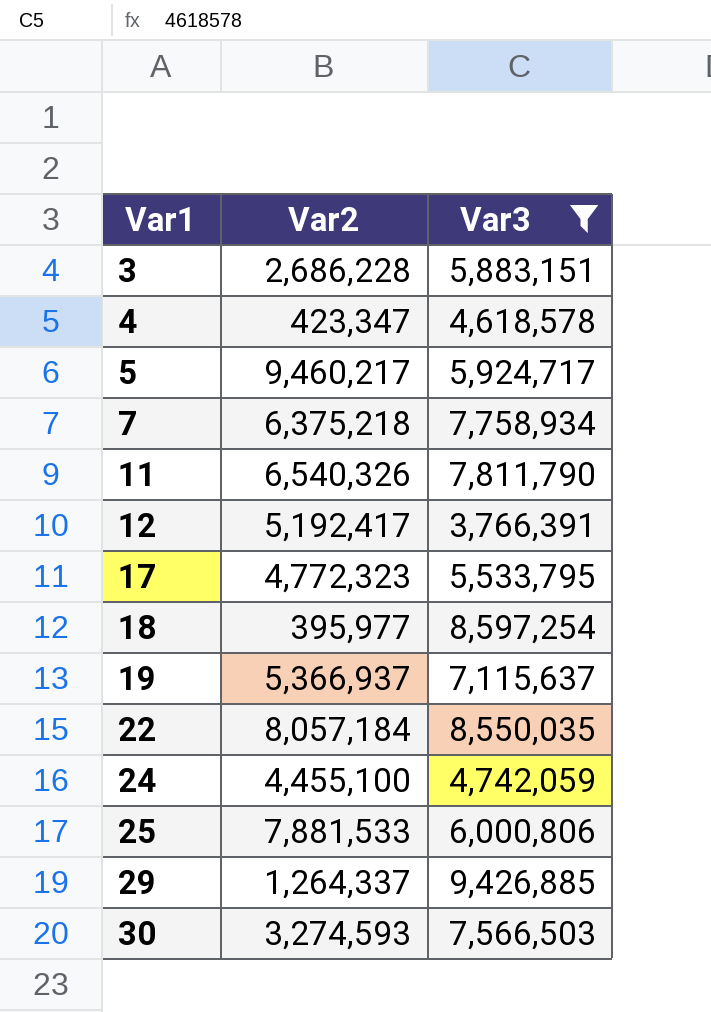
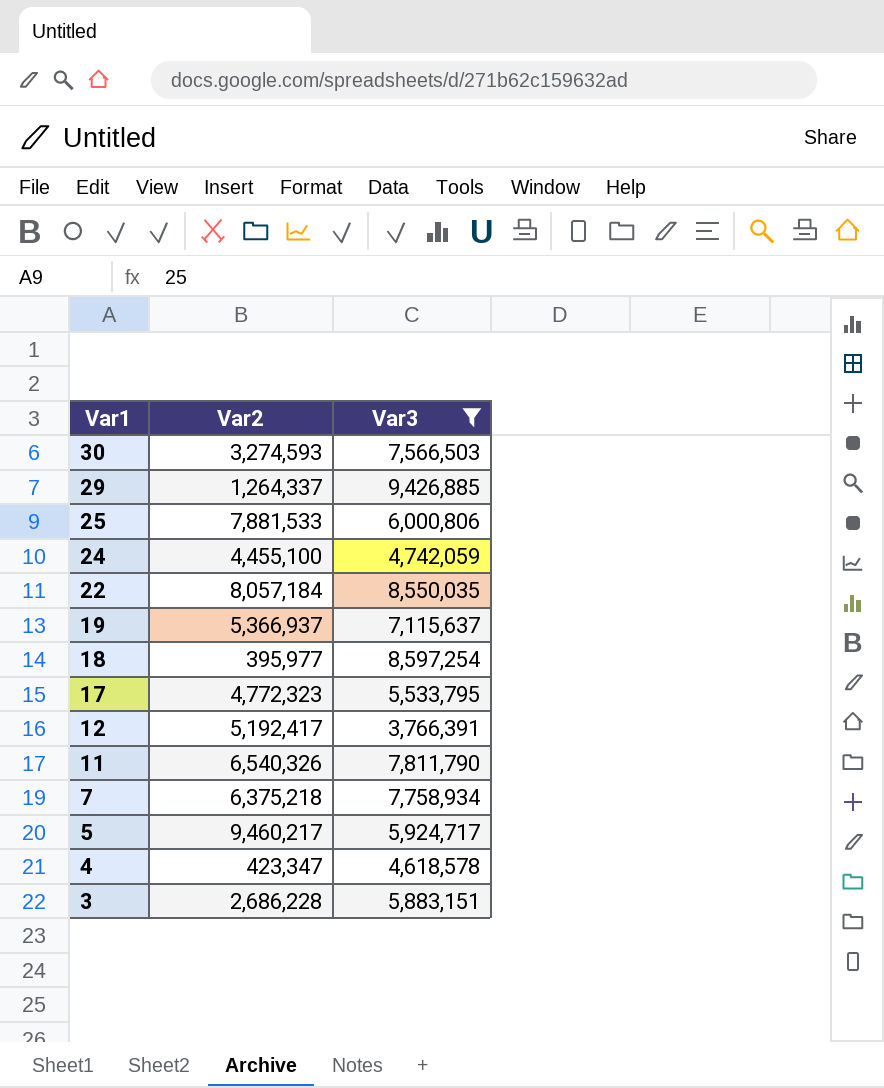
row order: Var1 ascending -> Var1 descending

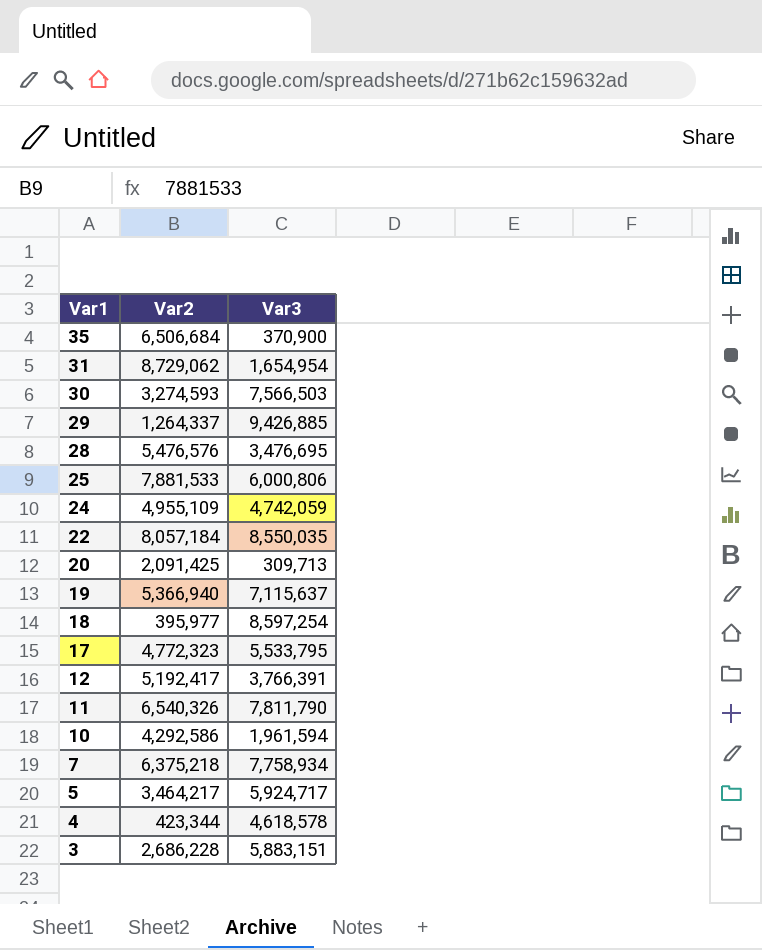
filter: Var3 >= 3,766,391 -> none
24 | Var2: 4,455,100 -> 4,955,109
19 | Var2: 5,366,937 -> 5,366,940
5 | Var2: 9,460,217 -> 3,464,217
4 | Var2: 423,347 -> 423,344

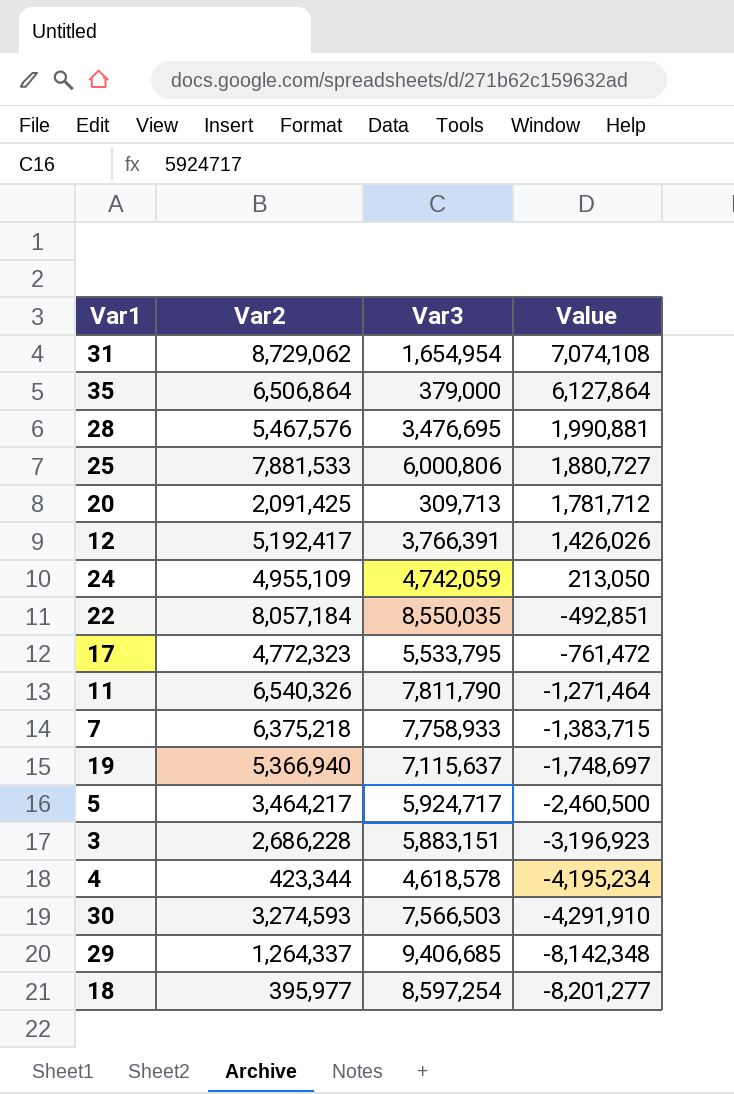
row order: Var1 descending -> Value descending
column Value | formula: none -> [Var2] - [Var3]
row 10: 4,292,586 | 1,961,594 -> none
35 | Var2: 6,506,684 -> 6,506,864
35 | Var3: 370,900 -> 379,000
28 | Var2: 5,476,576 -> 5,467,576
7 | Var3: 7,758,934 -> 7,758,933
29 | Var3: 9,426,885 -> 9,406,685

